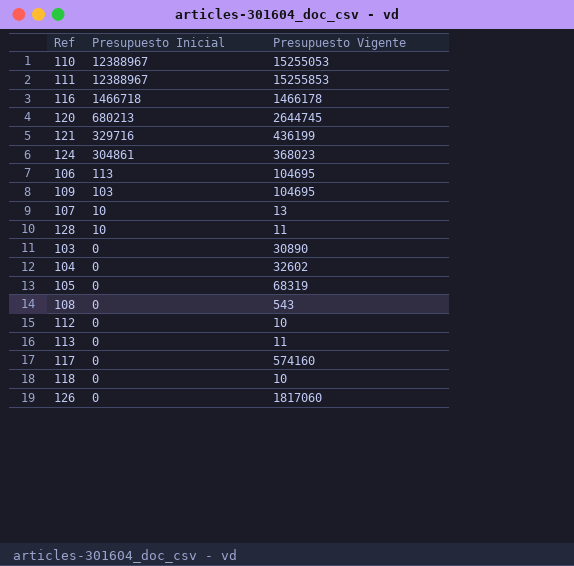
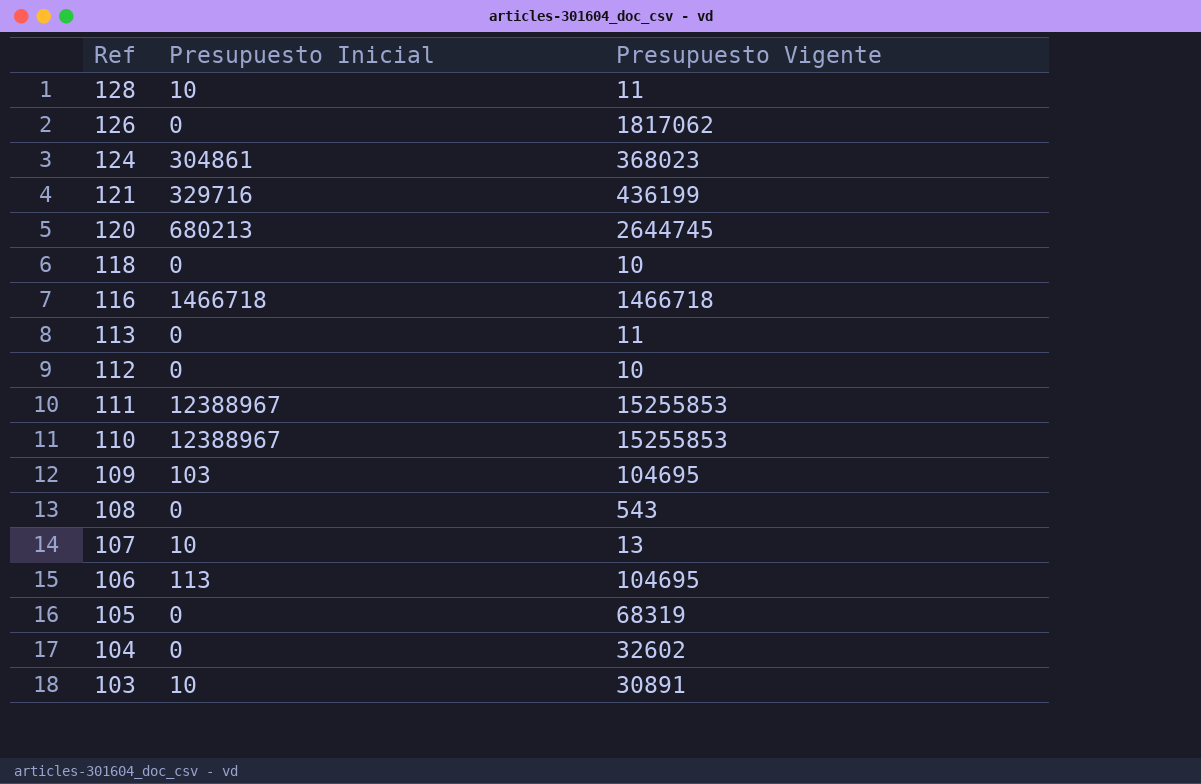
row order: Presupuesto Inicial descending -> Ref descending
row 117: 0 | 574160 -> none
126 | Presupuesto Vigente: 1817060 -> 1817062
116 | Presupuesto Vigente: 1466178 -> 1466718
110 | Presupuesto Vigente: 15255053 -> 15255853
103 | Presupuesto Inicial: 0 -> 10
103 | Presupuesto Vigente: 30890 -> 30891

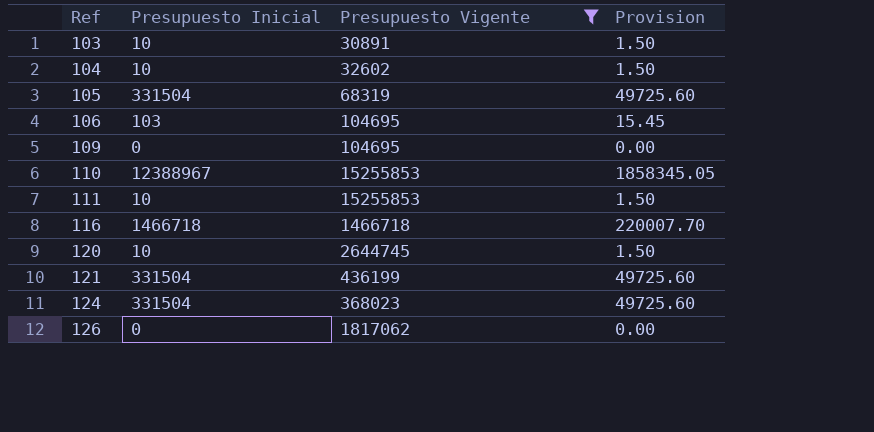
filter: none -> Presupuesto Vigente >= 30891
row order: Ref descending -> Ref ascending
column Provision | formula: none -> [Presupuesto Inicial] * 0.15
104 | Presupuesto Inicial: 0 -> 10
105 | Presupuesto Inicial: 0 -> 331504
106 | Presupuesto Inicial: 113 -> 103
109 | Presupuesto Inicial: 103 -> 0
111 | Presupuesto Inicial: 12388967 -> 10
120 | Presupuesto Inicial: 680213 -> 10
121 | Presupuesto Inicial: 329716 -> 331504
124 | Presupuesto Inicial: 304861 -> 331504

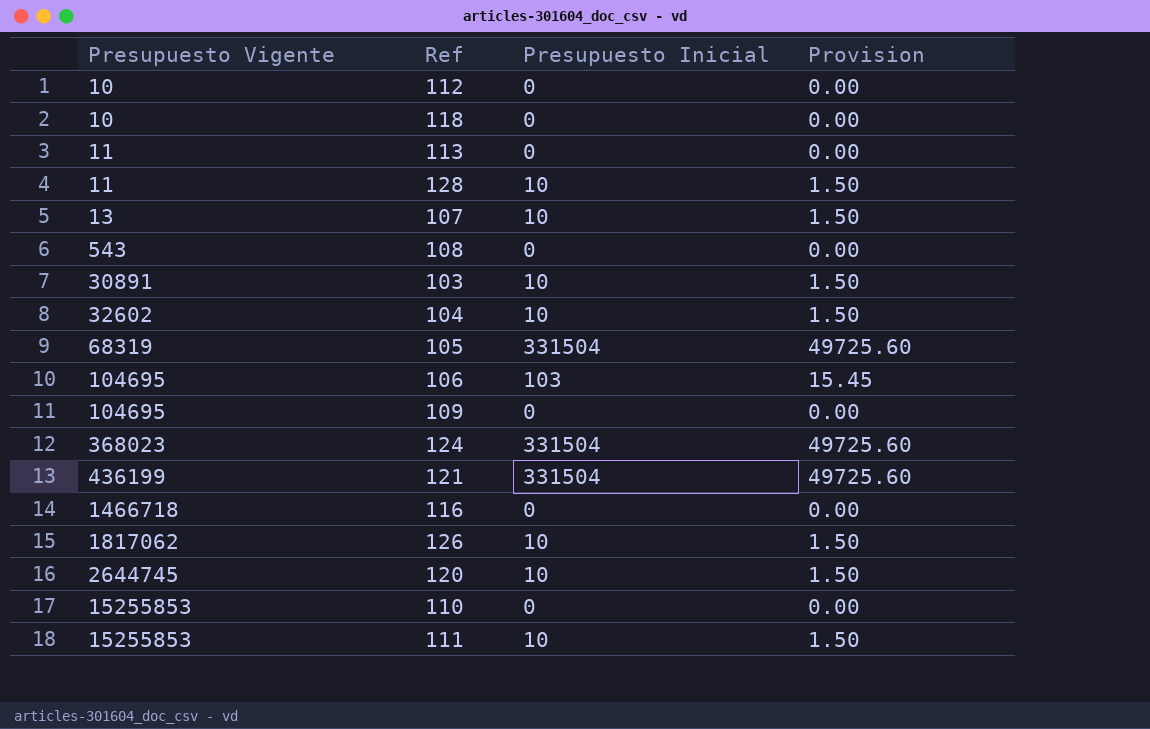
filter: Presupuesto Vigente >= 30891 -> none
row order: Ref ascending -> Presupuesto Vigente ascending
column Presupuesto Vigente | position: 3 -> 1
116 | Presupuesto Inicial: 1466718 -> 0
116 | Provision: 220007.70 -> 0.00
126 | Presupuesto Inicial: 0 -> 10
126 | Provision: 0.00 -> 1.50
110 | Presupuesto Inicial: 12388967 -> 0
110 | Provision: 1858345.05 -> 0.00

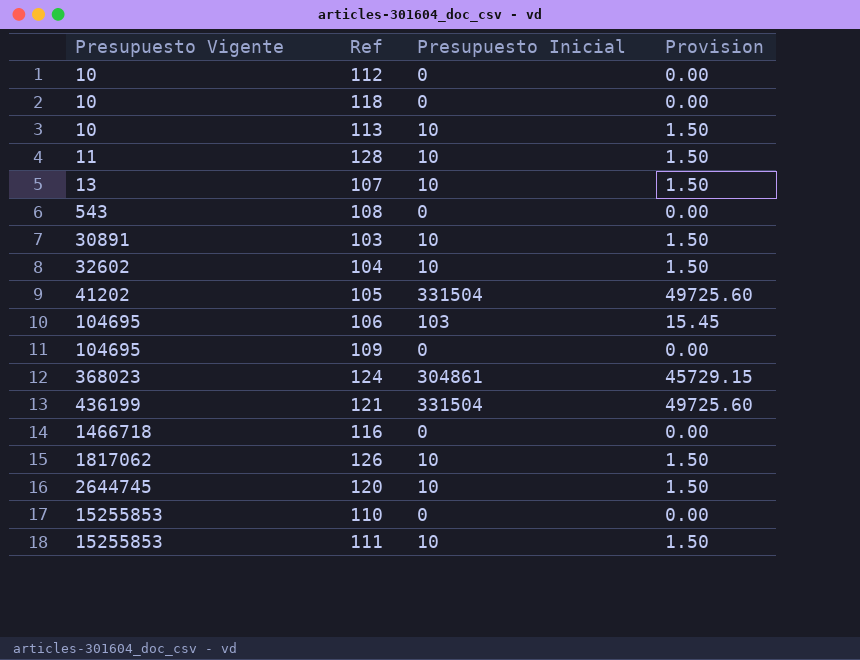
113 | Presupuesto Vigente: 11 -> 10
113 | Presupuesto Inicial: 0 -> 10
113 | Provision: 0.00 -> 1.50
105 | Presupuesto Vigente: 68319 -> 41202
124 | Presupuesto Inicial: 331504 -> 304861
124 | Provision: 49725.60 -> 45729.15

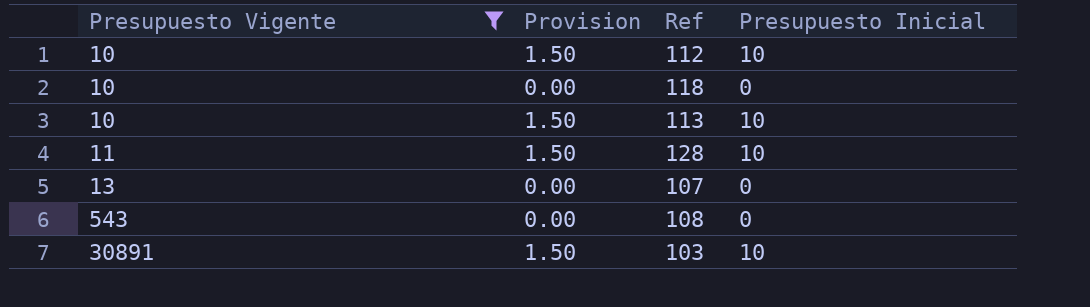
filter: none -> Presupuesto Vigente <= 30891
column Provision | position: 4 -> 2
112 | Provision: 0.00 -> 1.50
112 | Presupuesto Inicial: 0 -> 10
107 | Provision: 1.50 -> 0.00
107 | Presupuesto Inicial: 10 -> 0

